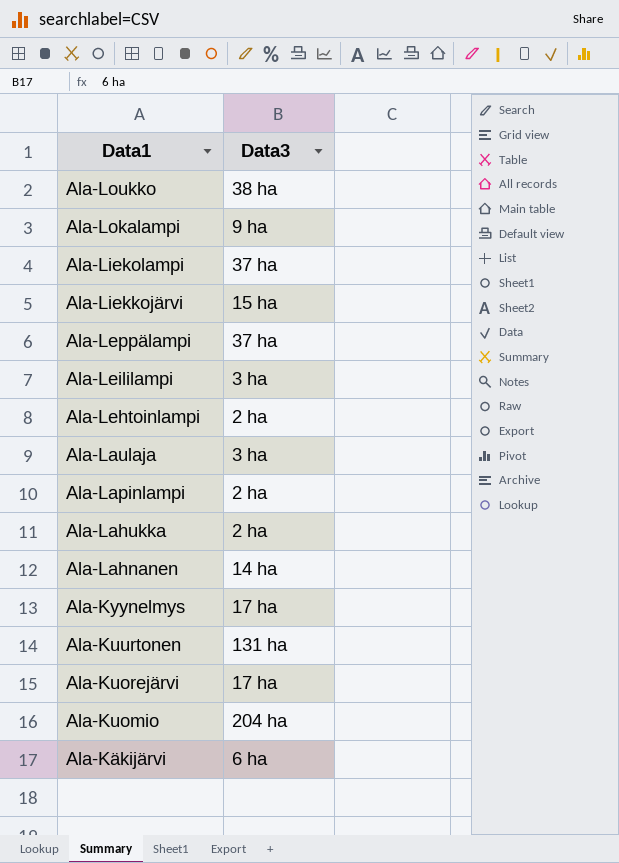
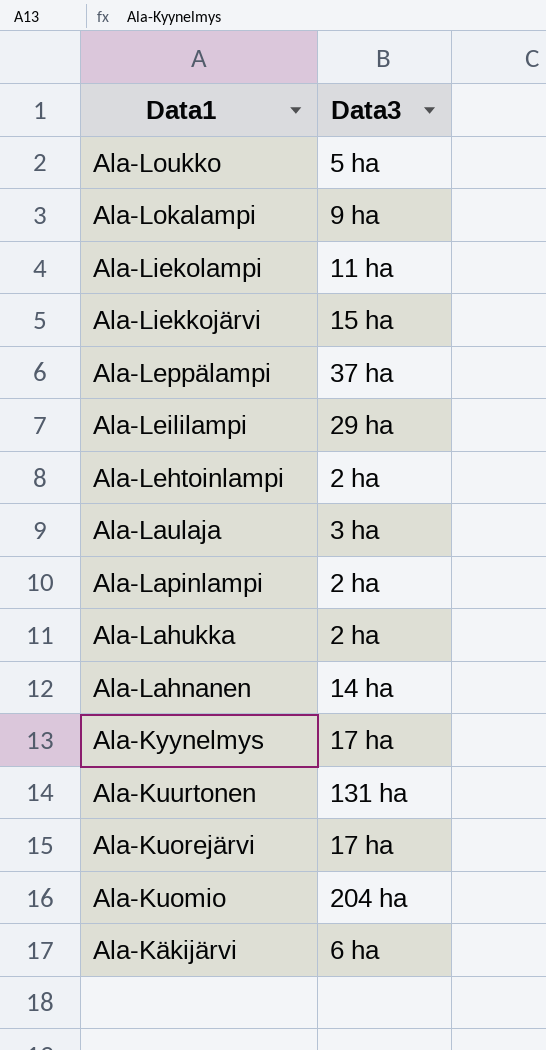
Ala-Loukko | Data3: 38 ha -> 5 ha
Ala-Liekolampi | Data3: 37 ha -> 11 ha
Ala-Leililampi | Data3: 3 ha -> 29 ha

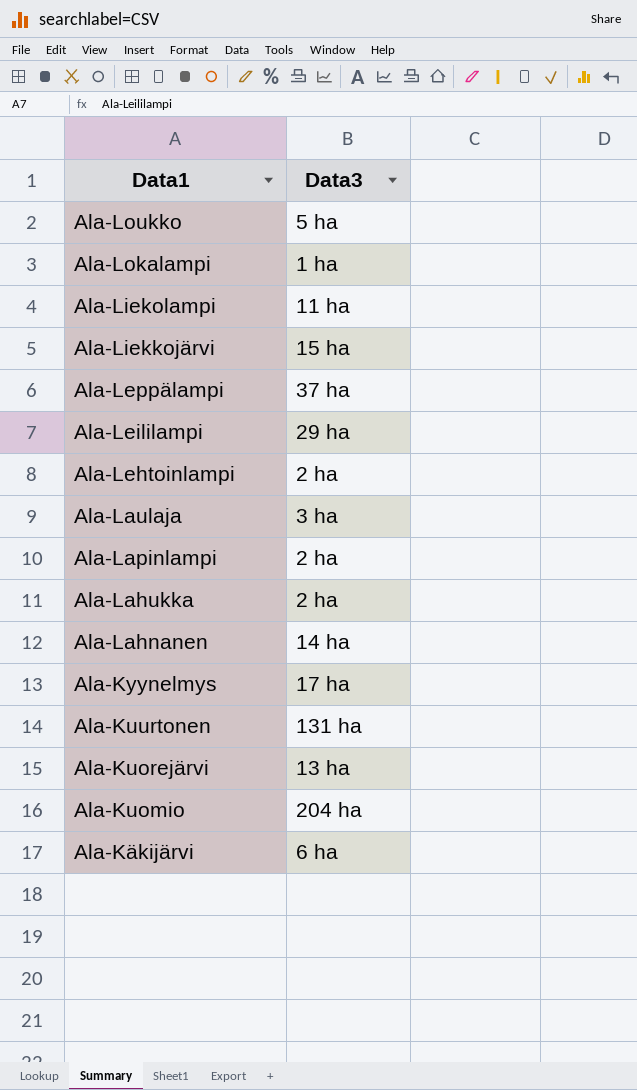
Ala-Lokalampi | Data3: 9 ha -> 1 ha
Ala-Kuorejärvi | Data3: 17 ha -> 13 ha

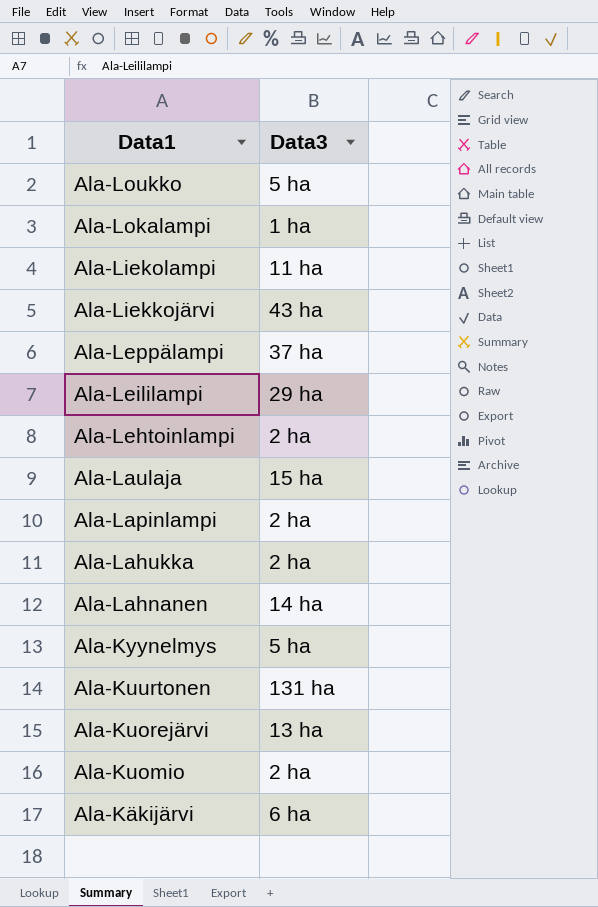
Ala-Liekkojärvi | Data3: 15 ha -> 43 ha
Ala-Laulaja | Data3: 3 ha -> 15 ha
Ala-Kyynelmys | Data3: 17 ha -> 5 ha
Ala-Kuomio | Data3: 204 ha -> 2 ha

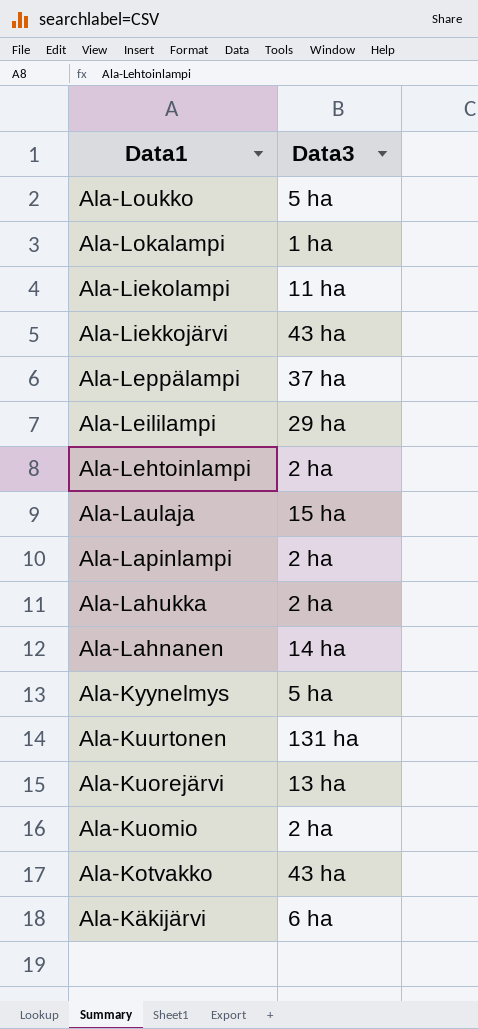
row Ala-Kotvakko: none -> 43 ha

